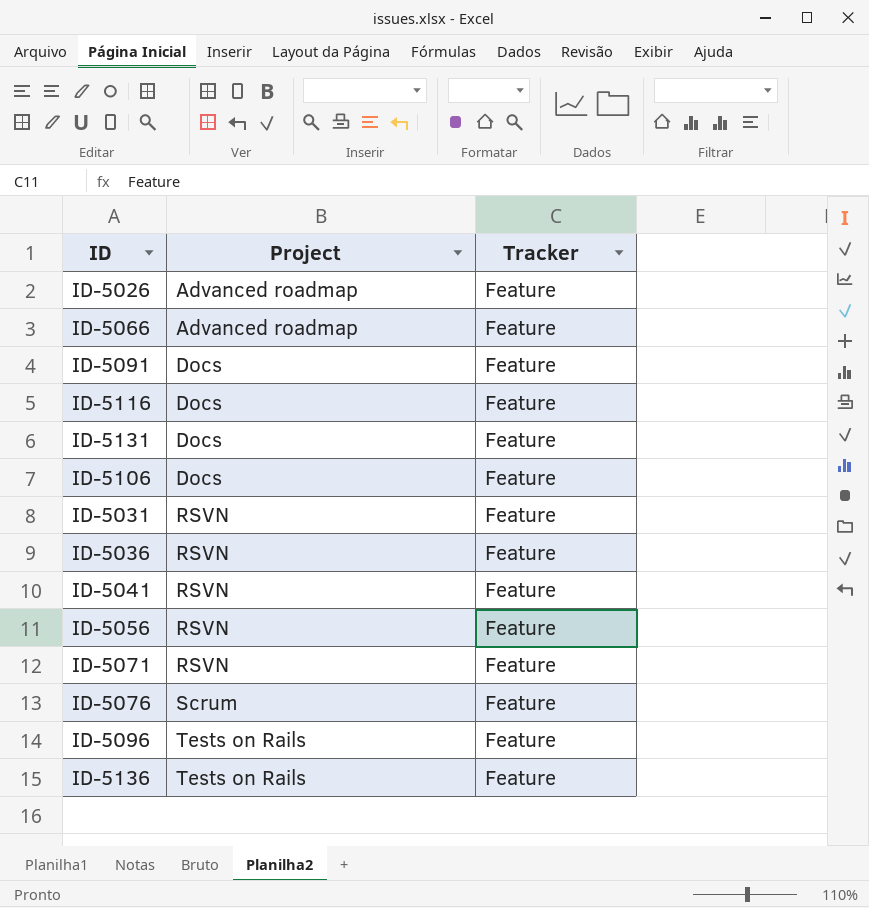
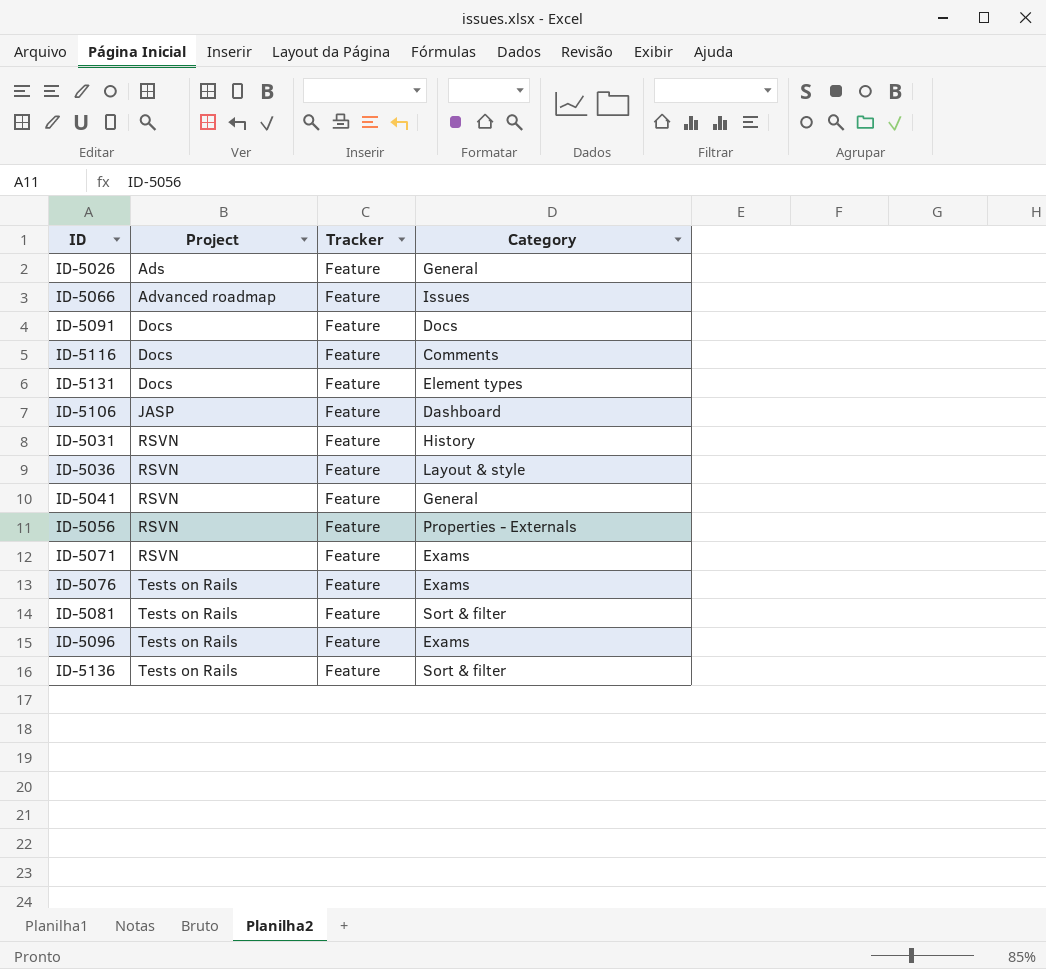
column Category | position: none -> 4
ID-5026 | Project: Advanced roadmap -> Ads
ID-5106 | Project: Docs -> JASP
ID-5076 | Project: Scrum -> Tests on Rails
row ID-5081: none -> Tests on Rails | Feature | Sort & filter

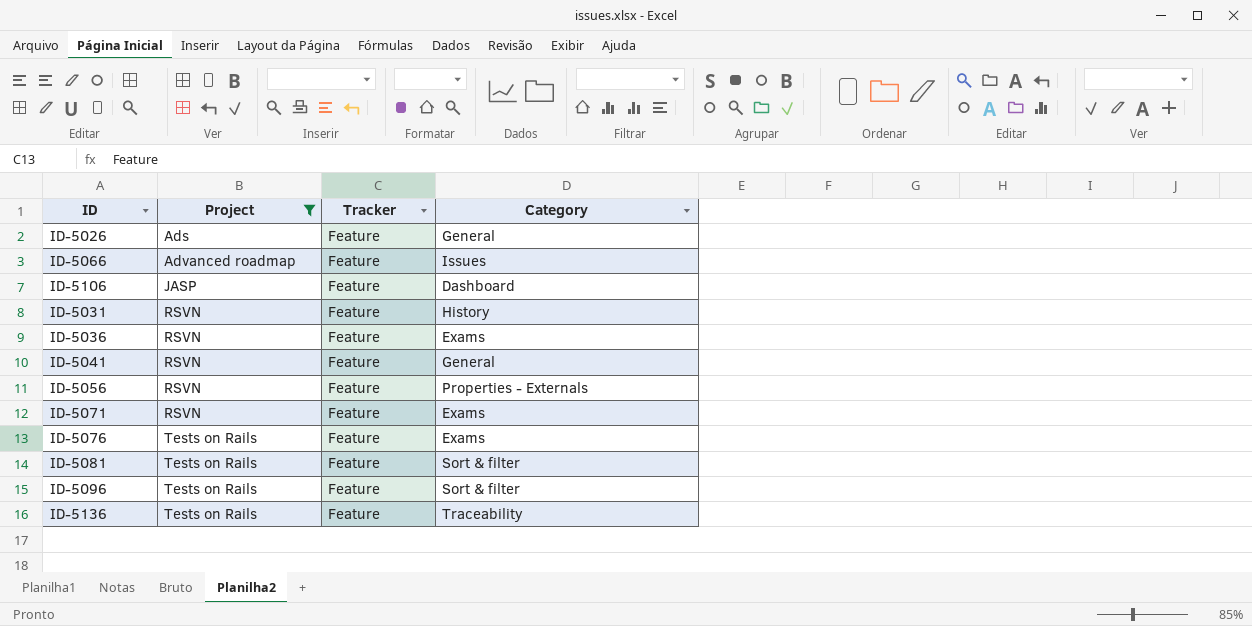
filter: none -> Project != Docs
ID-5036 | Category: Layout & style -> Exams
ID-5096 | Category: Exams -> Sort & filter
ID-5136 | Category: Sort & filter -> Traceability

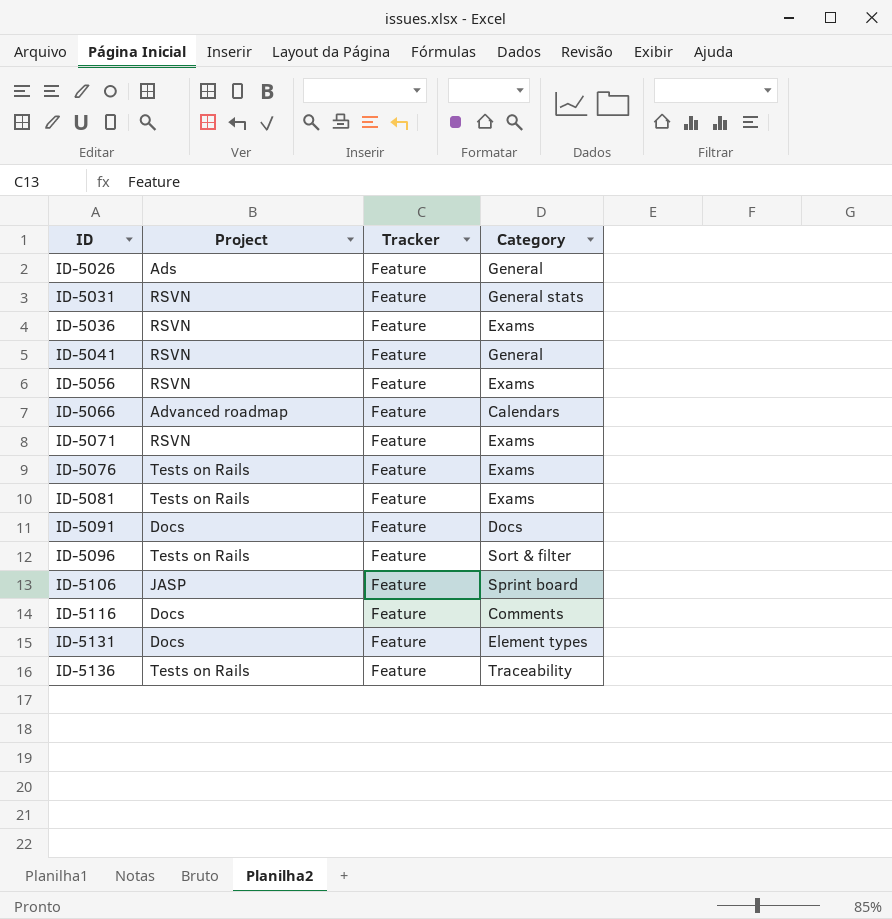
filter: Project != Docs -> none
row order: Project ascending -> ID ascending
ID-5031 | Category: History -> General stats
ID-5056 | Category: Properties - Externals -> Exams
ID-5066 | Category: Issues -> Calendars
ID-5081 | Category: Sort & filter -> Exams
ID-5106 | Category: Dashboard -> Sprint board

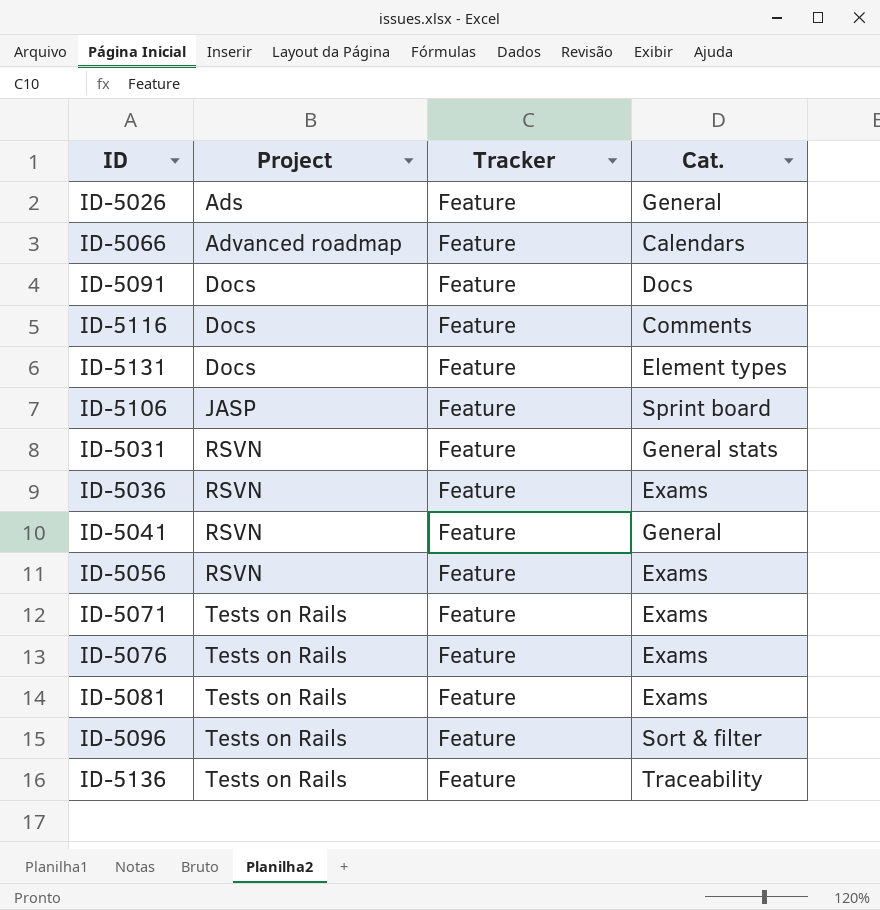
row order: ID ascending -> Project ascending
column name: Category -> Cat.
ID-5071 | Project: RSVN -> Tests on Rails

